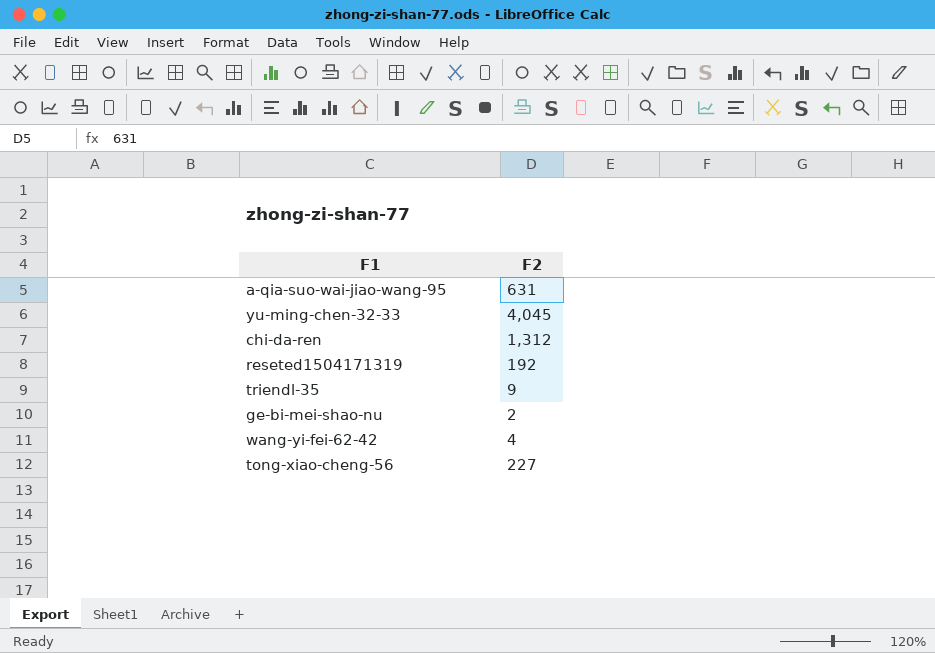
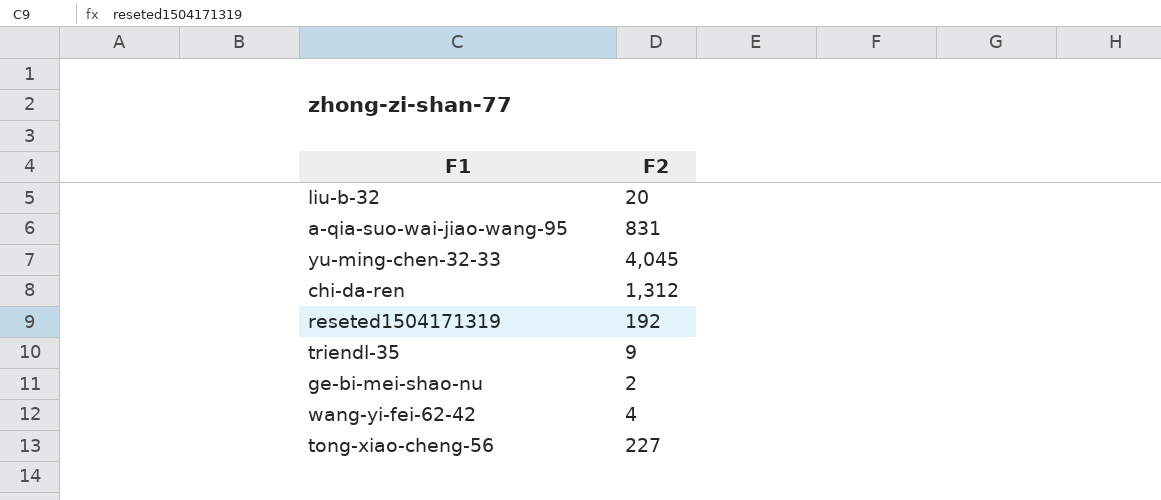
row liu-b-32: none -> 20
a-qia-suo-wai-jiao-wang-95 | F2: 631 -> 831

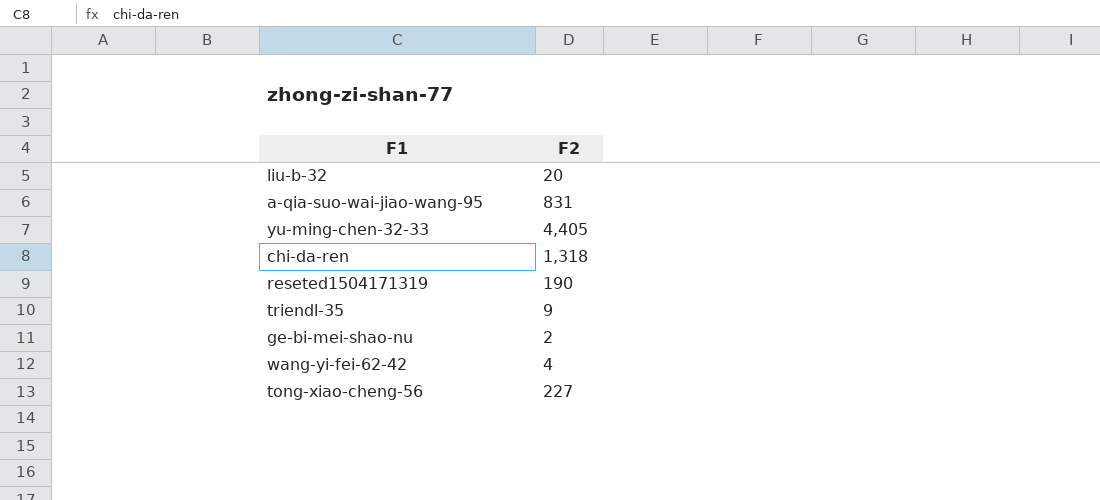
yu-ming-chen-32-33 | F2: 4,045 -> 4,405
chi-da-ren | F2: 1,312 -> 1,318
reseted1504171319 | F2: 192 -> 190

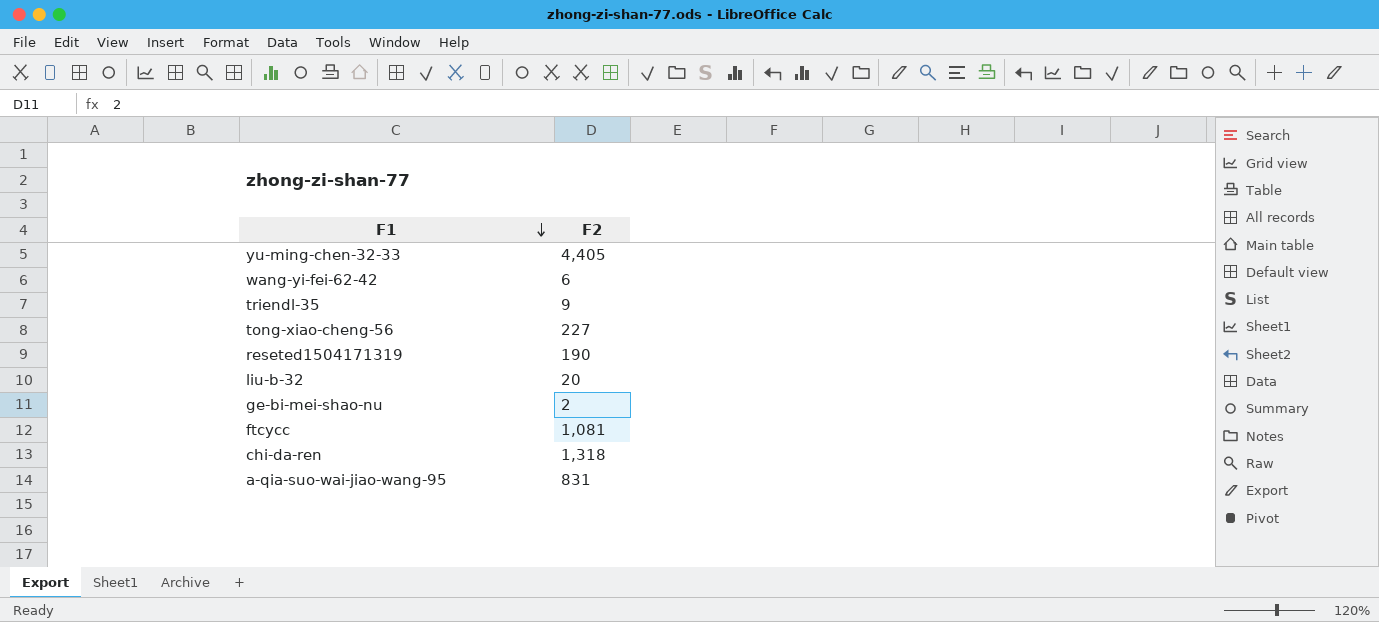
row order: none -> F1 descending
wang-yi-fei-62-42 | F2: 4 -> 6
row ftcycc: none -> 1,081

